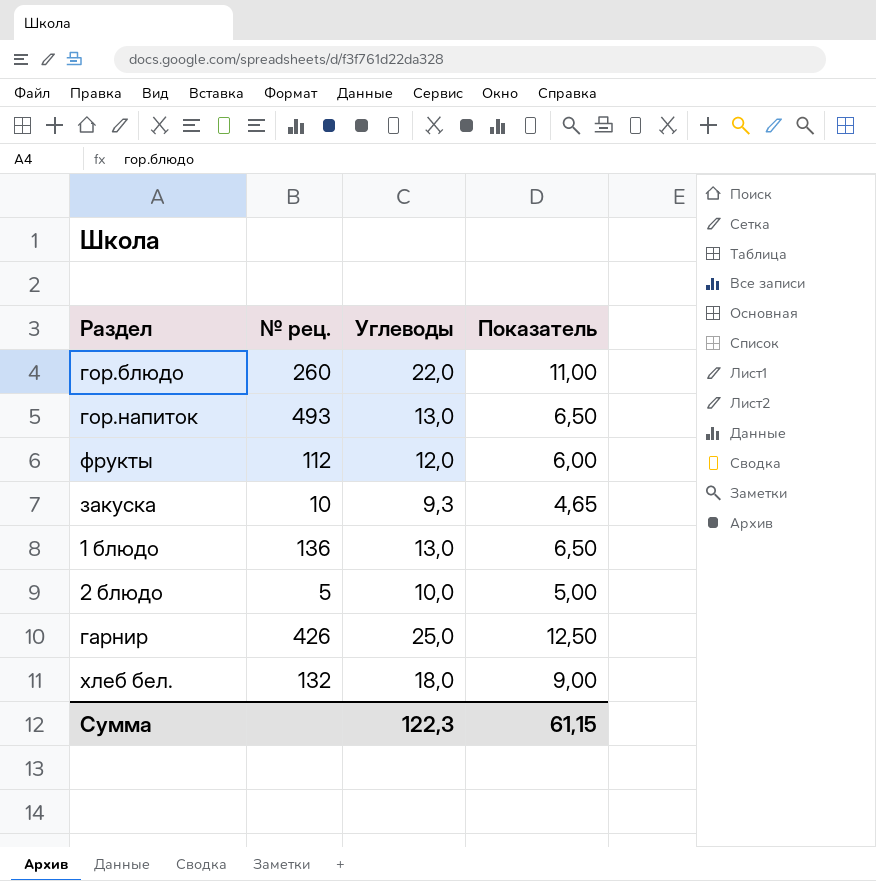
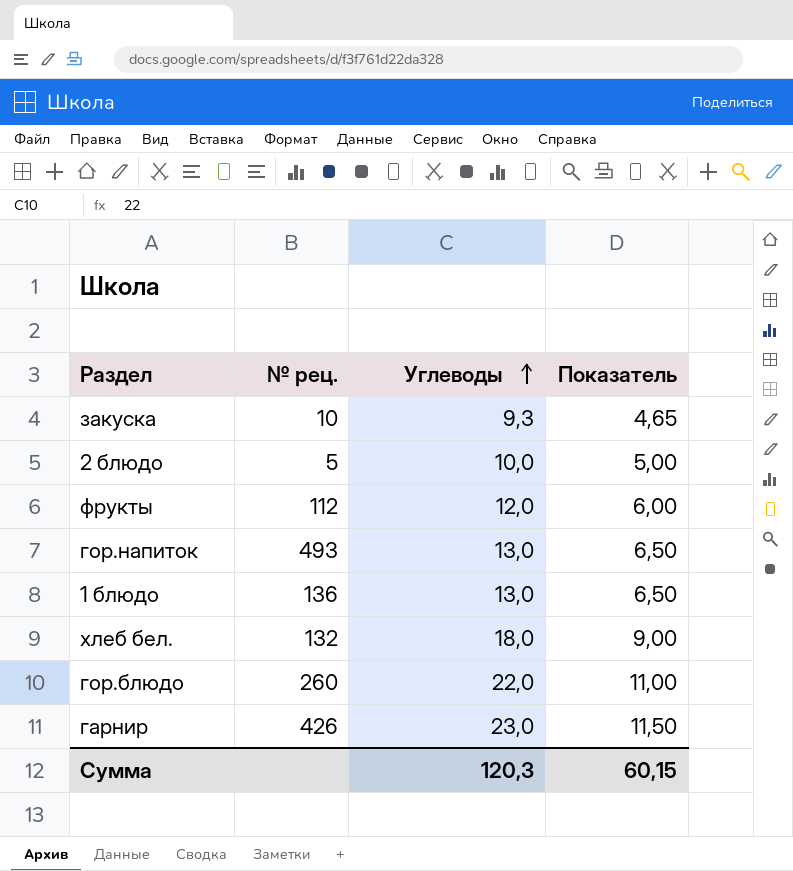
row order: none -> Углеводы ascending
гарнир | Углеводы: 25,0 -> 23,0
гарнир | Показатель: 12,50 -> 11,50
Сумма | Углеводы: 122,3 -> 120,3
Сумма | Показатель: 61,15 -> 60,15

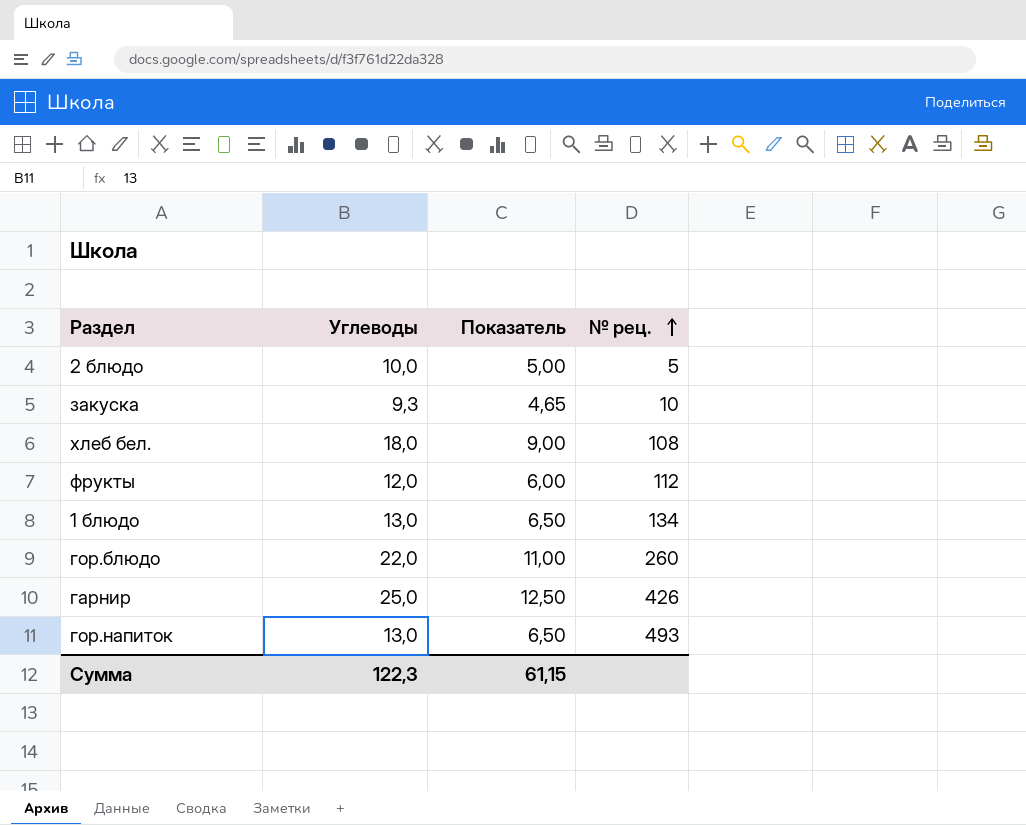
row order: Углеводы ascending -> № рец. ascending
column № рец. | position: 2 -> 4
хлеб бел. | № рец.: 132 -> 108
1 блюдо | № рец.: 136 -> 134
гарнир | Углеводы: 23,0 -> 25,0
гарнир | Показатель: 11,50 -> 12,50
Сумма | Углеводы: 120,3 -> 122,3
Сумма | Показатель: 60,15 -> 61,15

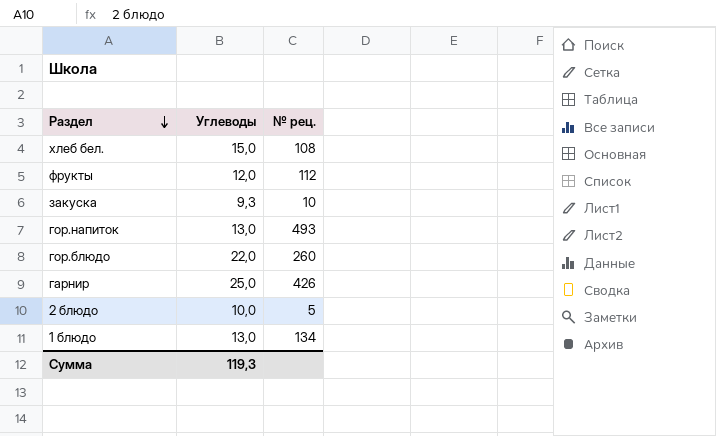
row order: № рец. ascending -> Раздел descending
column Показатель | formula: [Углеводы] * 0,5 -> none
хлеб бел. | Углеводы: 18,0 -> 15,0
Сумма | Углеводы: 122,3 -> 119,3

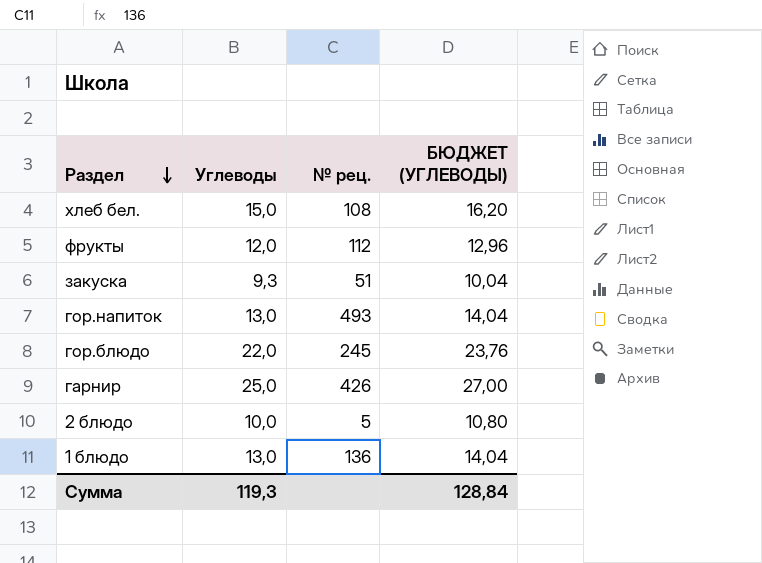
column БЮДЖЕТ (УГЛЕВОДЫ) | formula: none -> [Углеводы] * 1,08
закуска | № рец.: 10 -> 51
гор.блюдо | № рец.: 260 -> 245
1 блюдо | № рец.: 134 -> 136

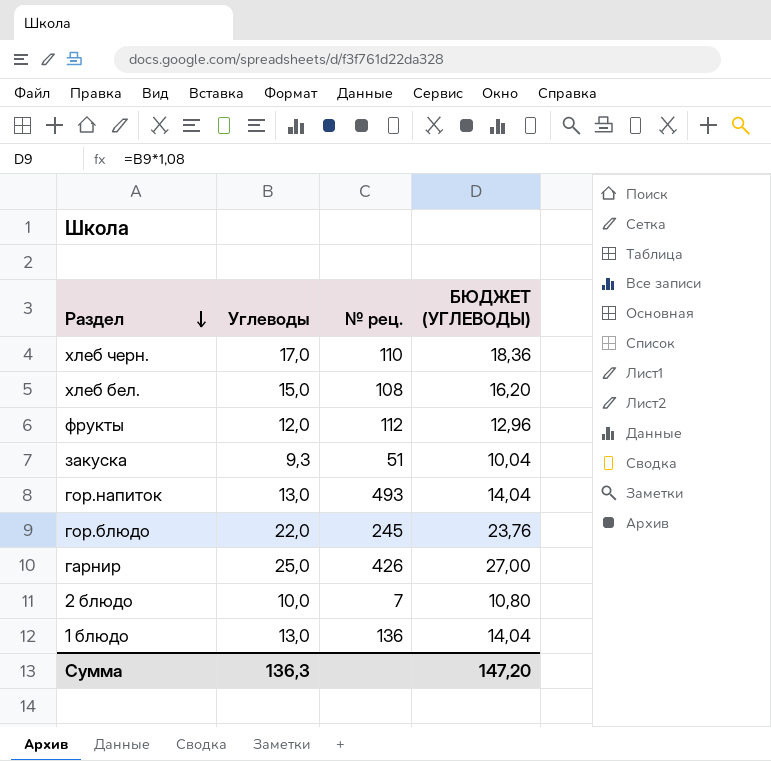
row хлеб черн.: none -> 17,0 | 110 | 18,36
2 блюдо | № рец.: 5 -> 7
Сумма | Углеводы: 119,3 -> 136,3
Сумма | БЮДЖЕТ (УГЛЕВОДЫ): 128,84 -> 147,20

